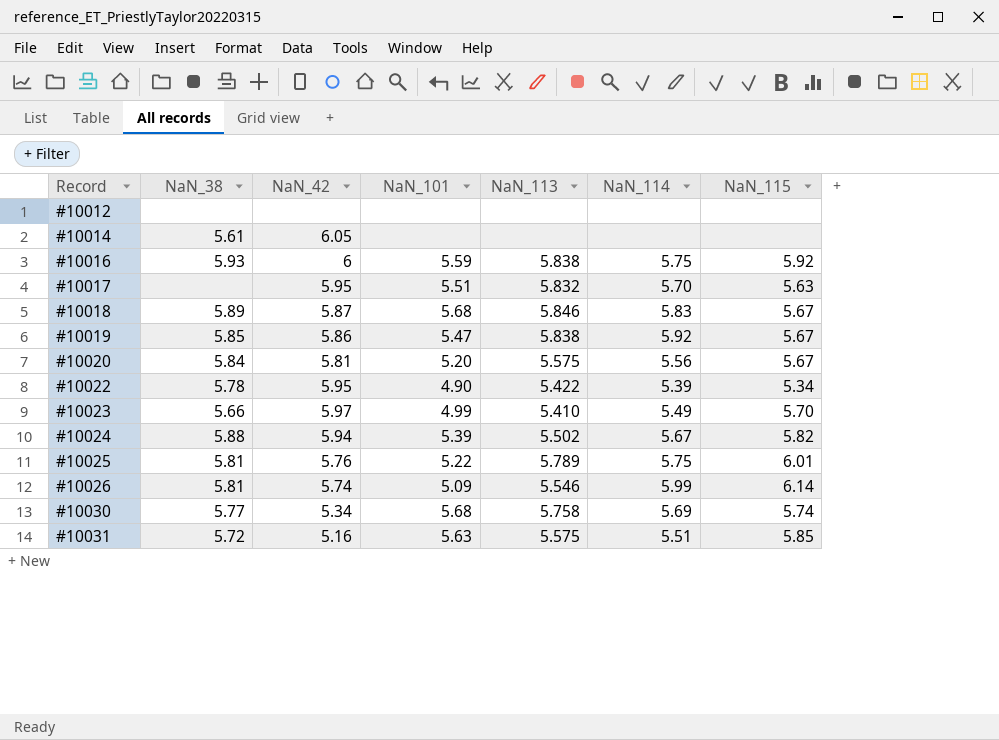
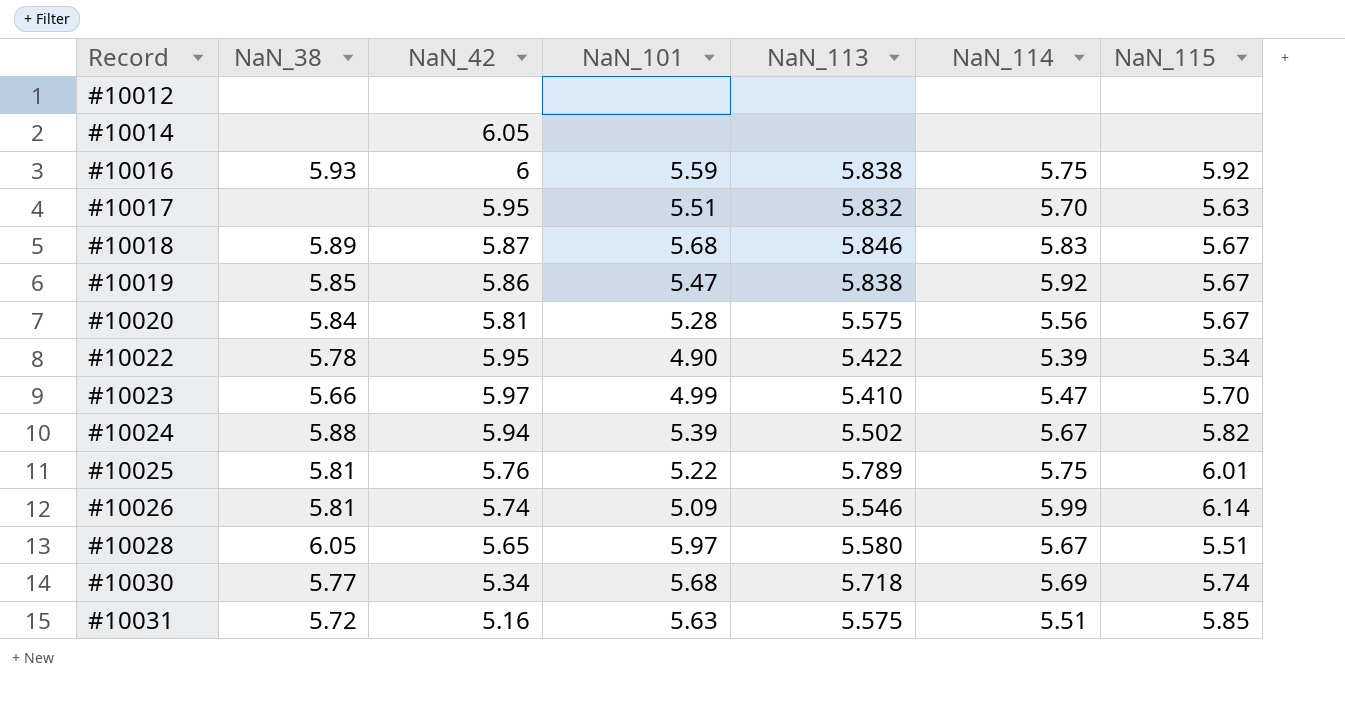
#10014 | NaN_38: 5.61 -> none
#10020 | NaN_101: 5.20 -> 5.28
#10023 | NaN_114: 5.49 -> 5.47
row #10028: none -> 6.05 | 5.65 | 5.97 | 5.580 | 5.67 | 5.51
#10030 | NaN_113: 5.758 -> 5.718

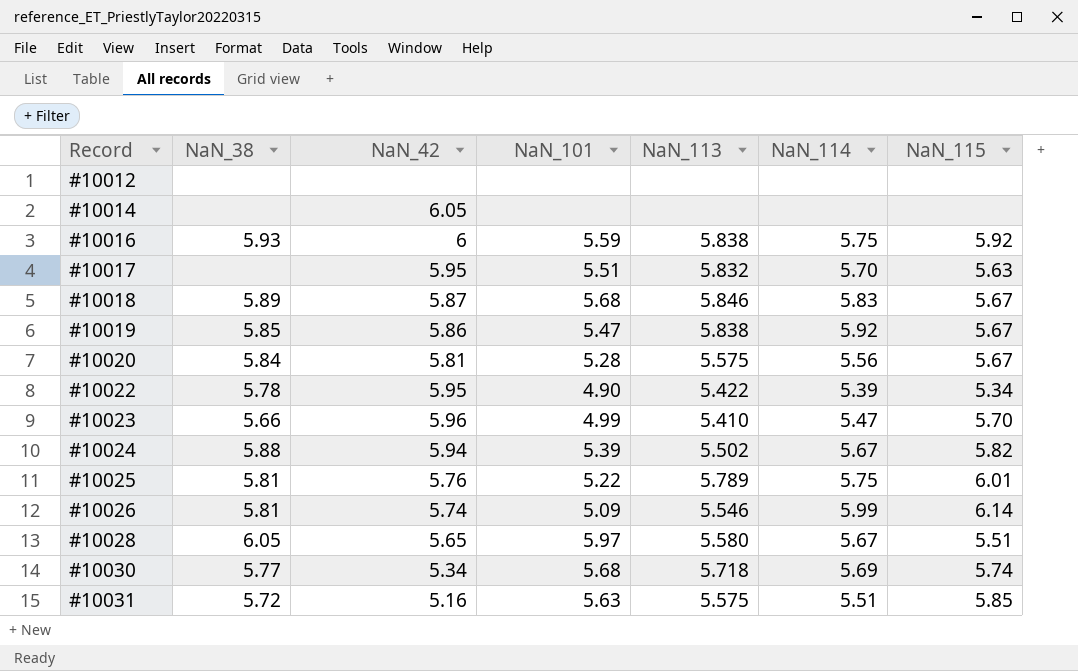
#10023 | NaN_42: 5.97 -> 5.96

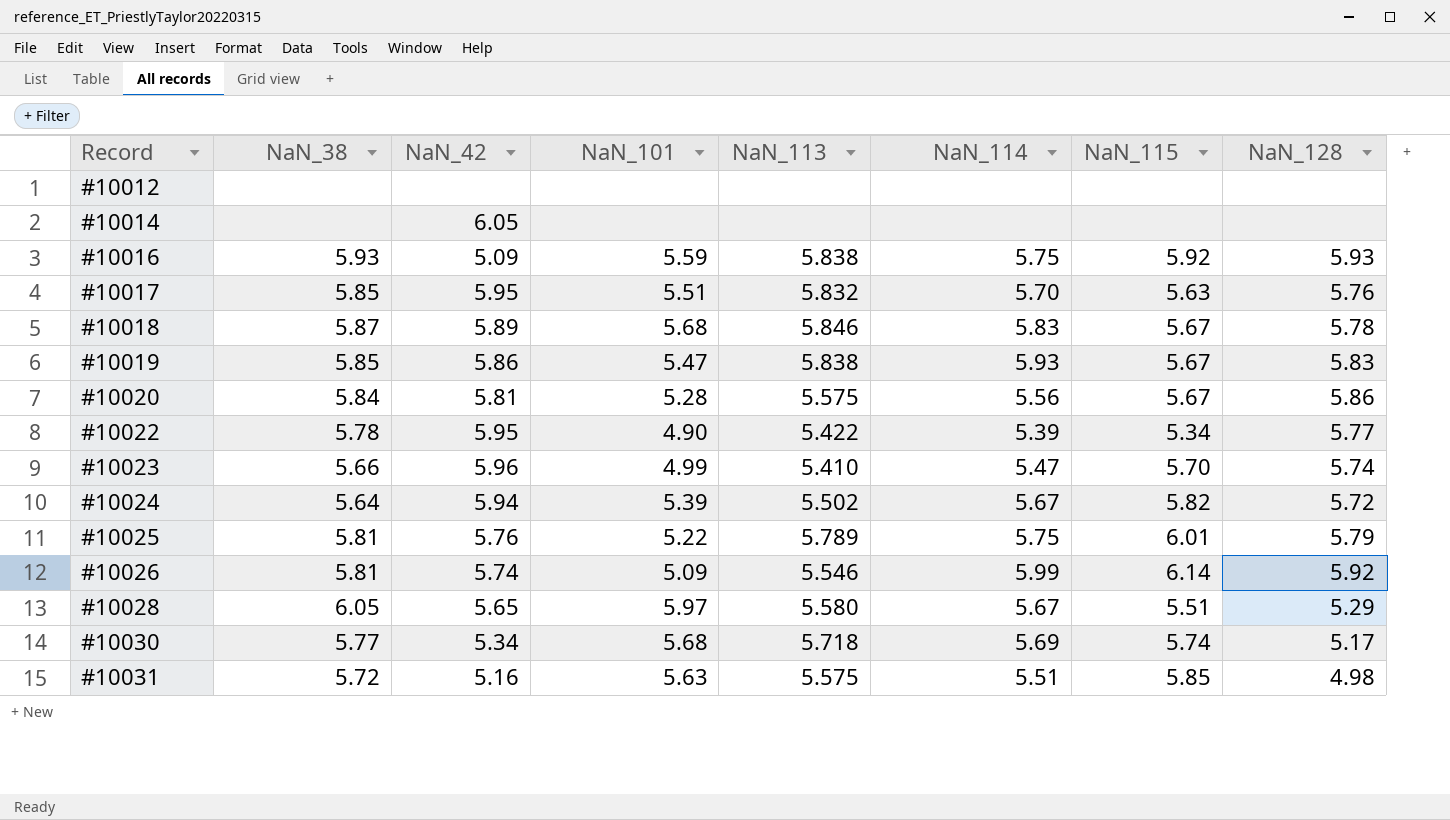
column NaN_128 | position: none -> 8
#10016 | NaN_42: 6 -> 5.09
#10017 | NaN_38: none -> 5.85
#10018 | NaN_38: 5.89 -> 5.87
#10018 | NaN_42: 5.87 -> 5.89
#10019 | NaN_114: 5.92 -> 5.93
#10024 | NaN_38: 5.88 -> 5.64

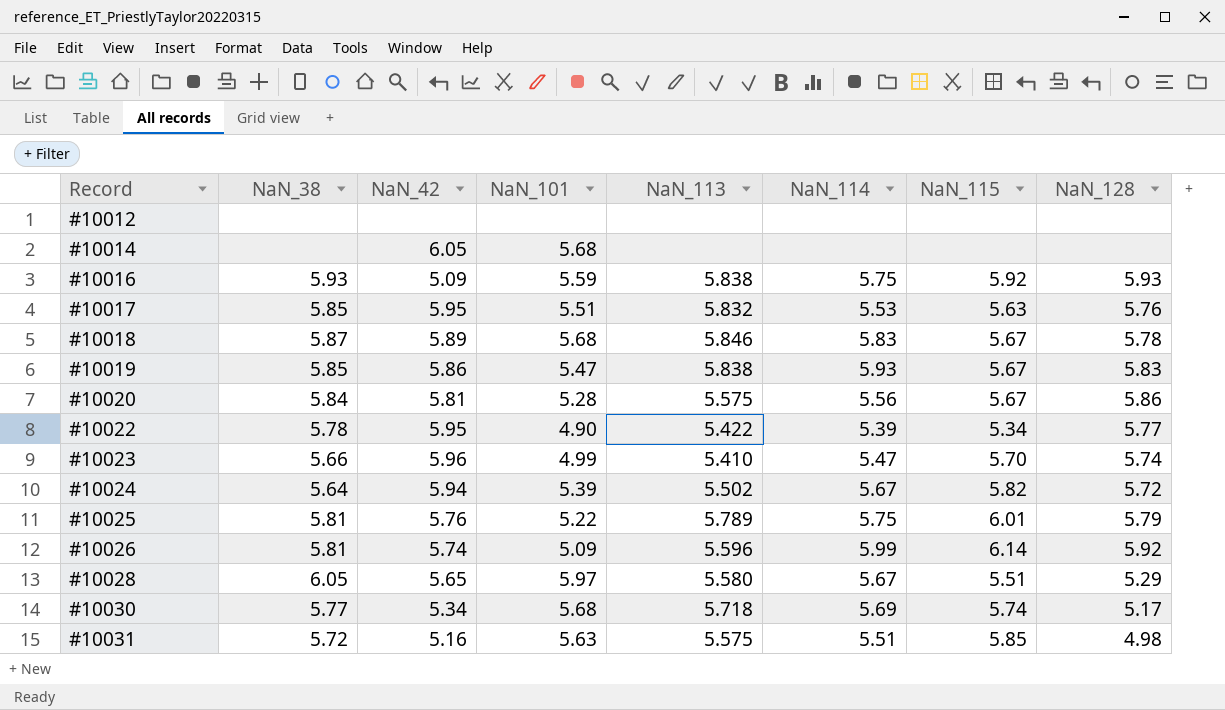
#10014 | NaN_101: none -> 5.68
#10017 | NaN_114: 5.70 -> 5.53
#10026 | NaN_113: 5.546 -> 5.596

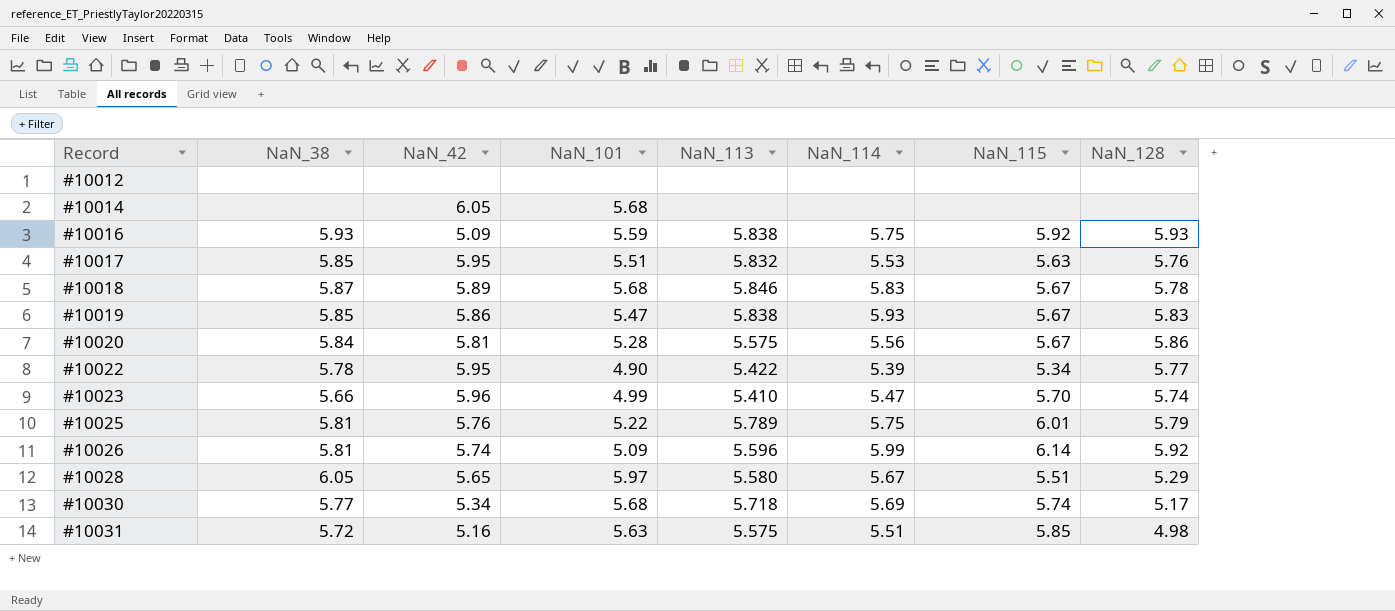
row #10024: 5.64 | 5.94 | 5.39 | 5.502 | 5.67 | 5.82 | 5.72 -> none

